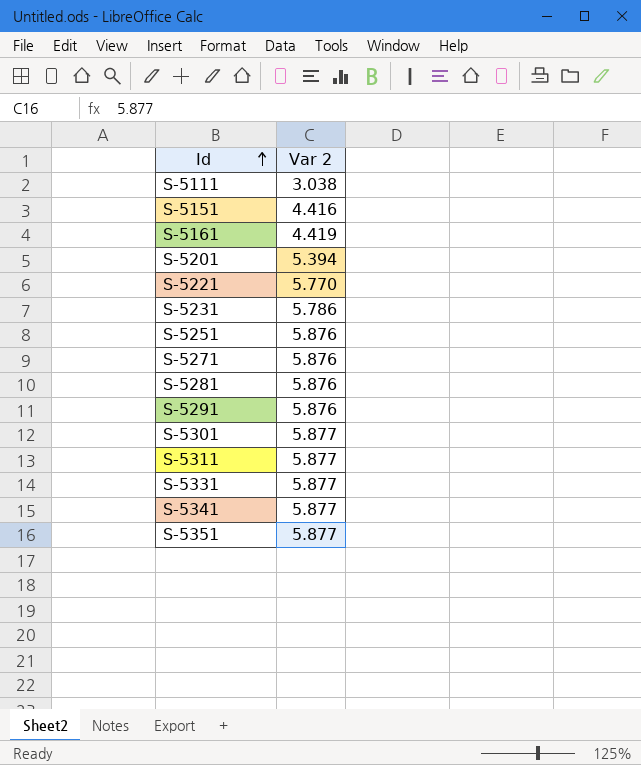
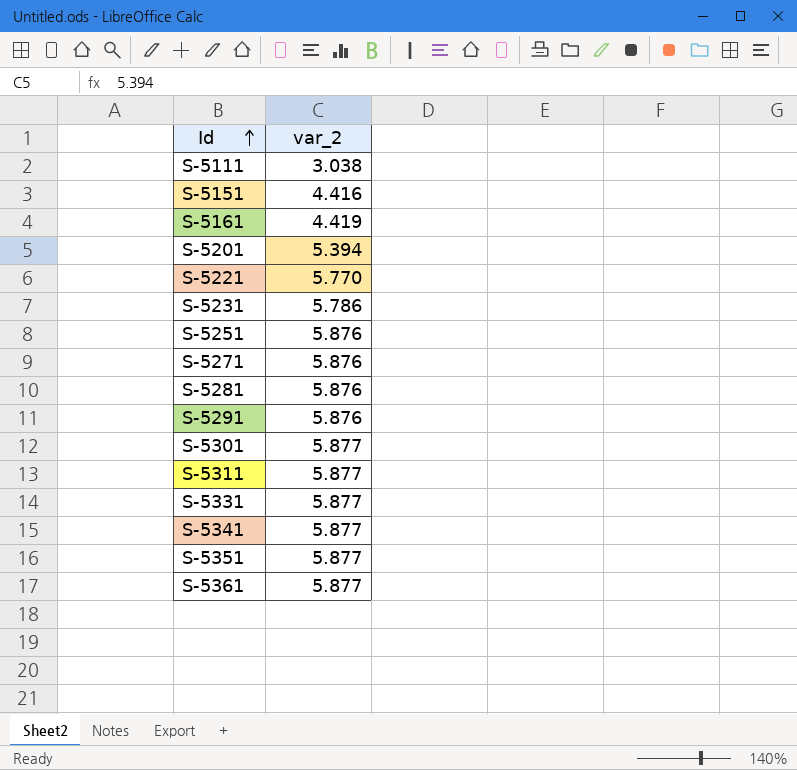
column name: Var 2 -> var_2
row S-5361: none -> 5.877

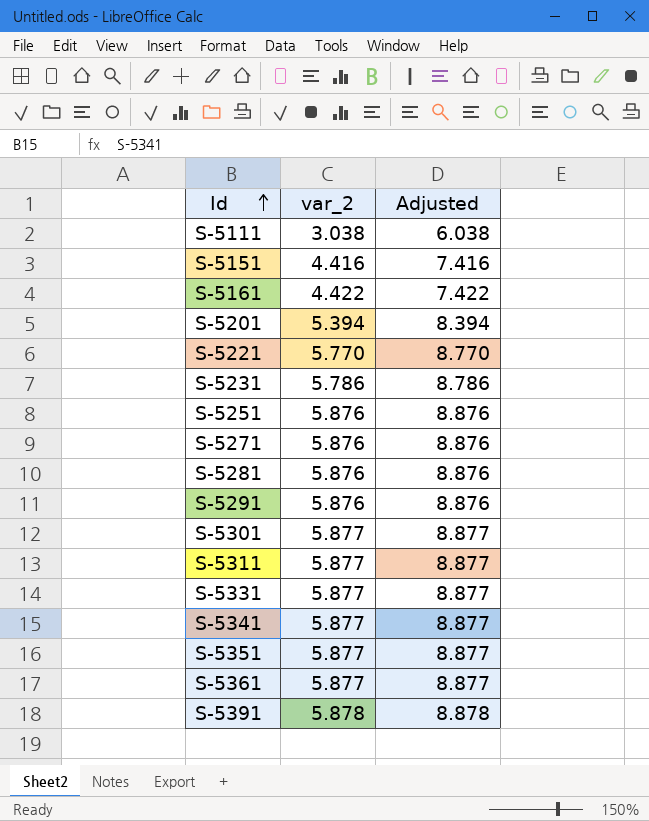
column Adjusted | formula: none -> [var_2] + 3
S-5161 | var_2: 4.419 -> 4.422
row S-5391: none -> 5.878 | 8.878

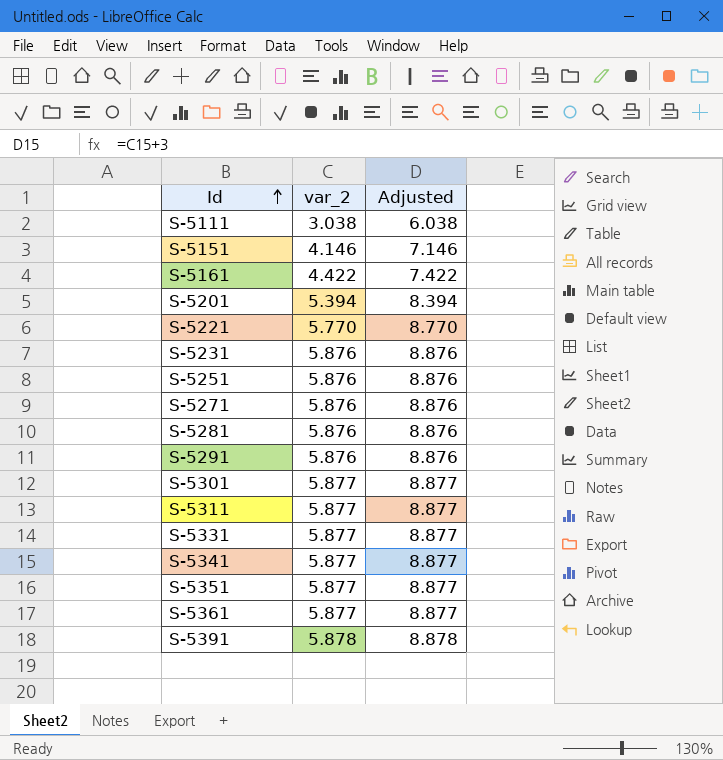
S-5151 | var_2: 4.416 -> 4.146
S-5151 | Adjusted: 7.416 -> 7.146
S-5231 | var_2: 5.786 -> 5.876
S-5231 | Adjusted: 8.786 -> 8.876

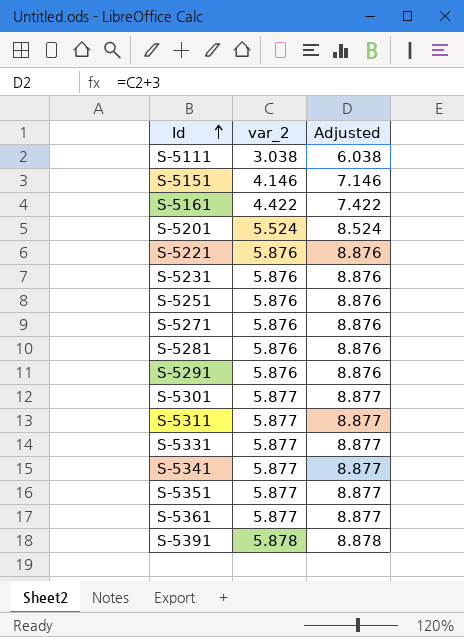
S-5201 | var_2: 5.394 -> 5.524
S-5201 | Adjusted: 8.394 -> 8.524
S-5221 | var_2: 5.770 -> 5.876
S-5221 | Adjusted: 8.770 -> 8.876

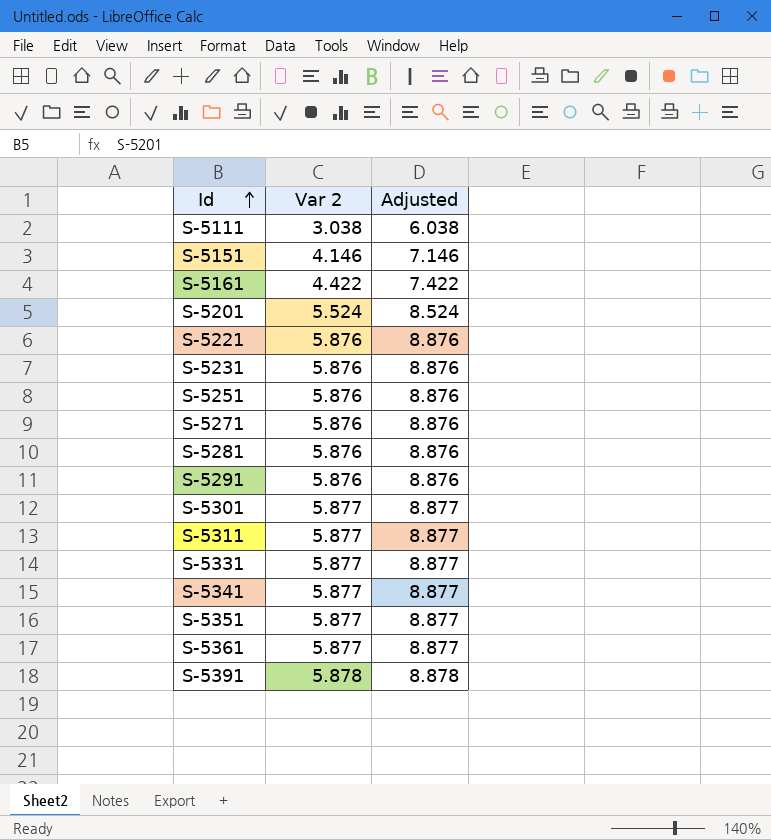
column name: var_2 -> Var 2

